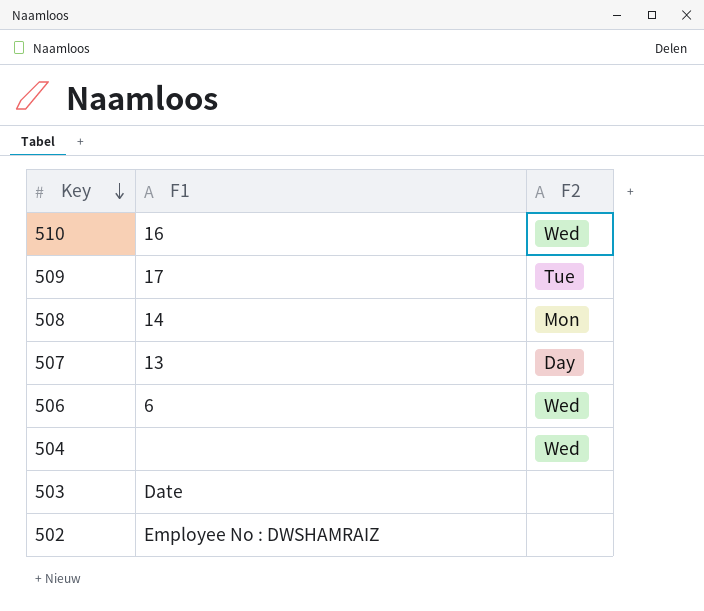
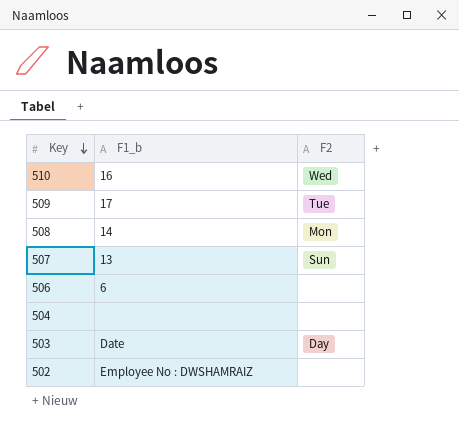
column name: F1 -> F1_b
507 | F2: Day -> Sun
506 | F2: Wed -> none
504 | F2: Wed -> none
503 | F2: none -> Day

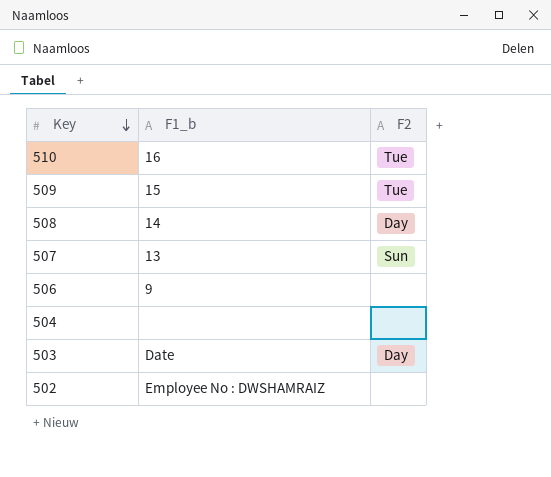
510 | F2: Wed -> Tue
509 | F1_b: 17 -> 15
508 | F2: Mon -> Day
506 | F1_b: 6 -> 9

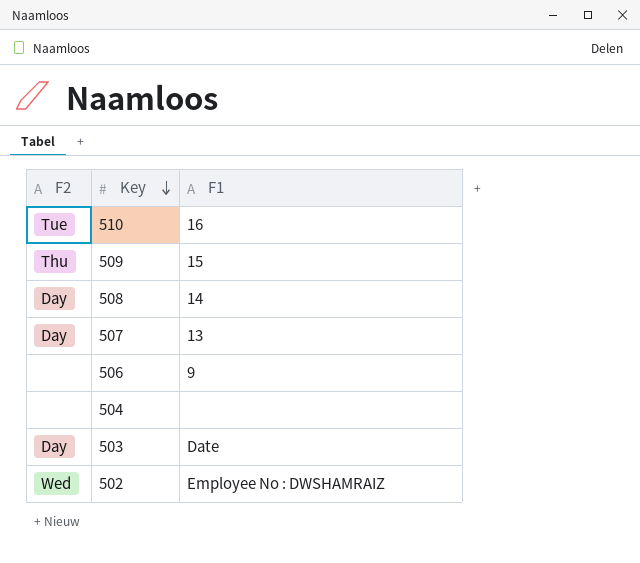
column F2 | position: 3 -> 1
column name: F1_b -> F1
509 | F2: Tue -> Thu
507 | F2: Sun -> Day
502 | F2: none -> Wed

